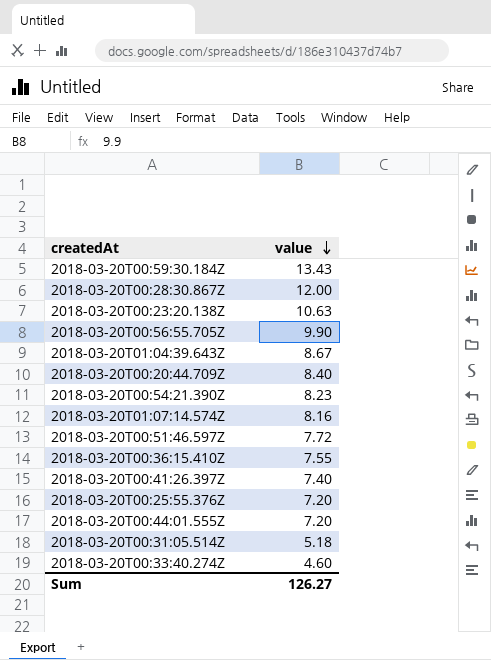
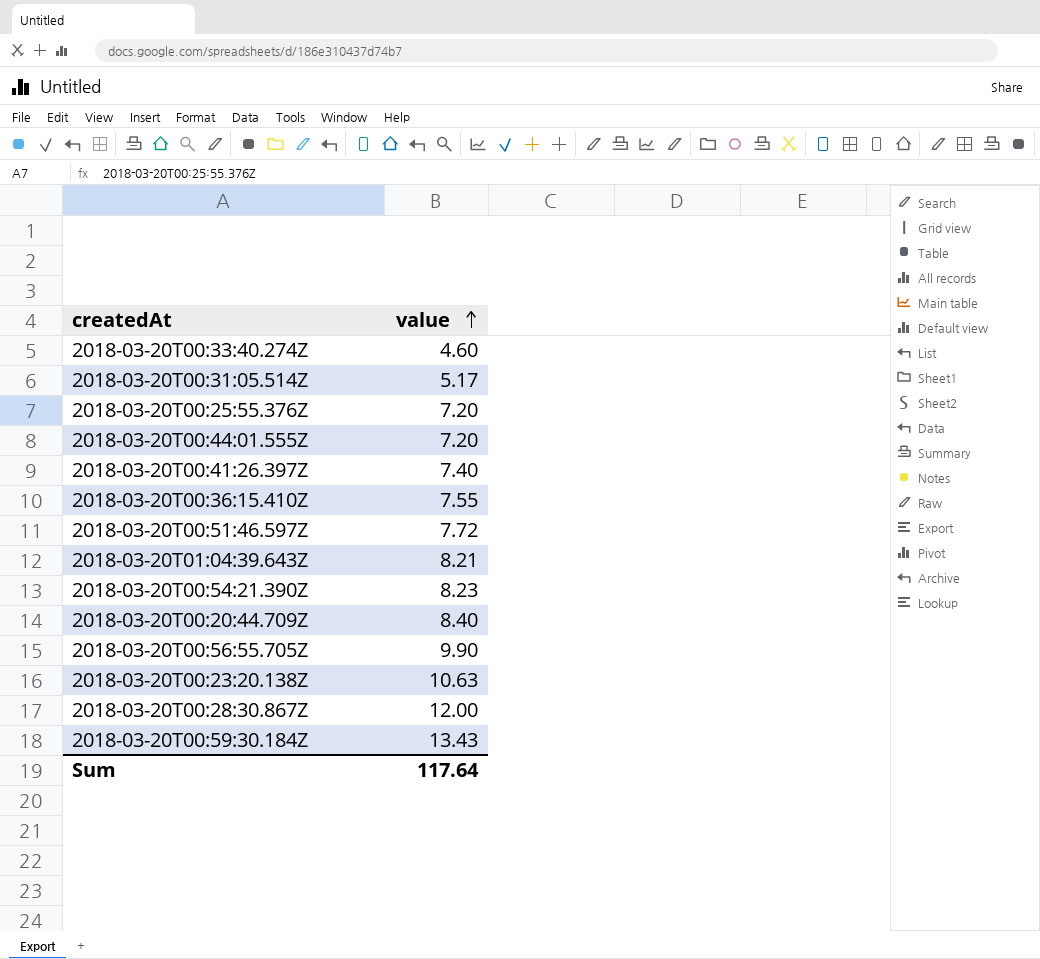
row order: value descending -> value ascending
row 2018-03-20T01:07:14.574Z: 8.16 -> none
2018-03-20T00:31:05.514Z | value: 5.18 -> 5.17
2018-03-20T01:04:39.643Z | value: 8.67 -> 8.21
Sum | value: 126.27 -> 117.64

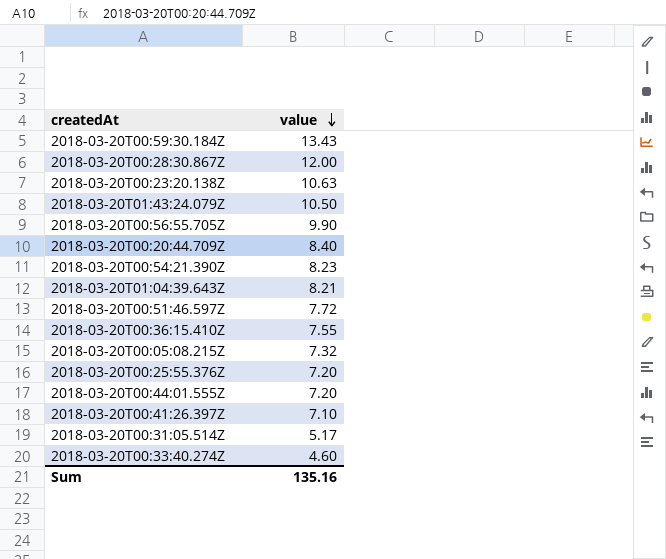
row order: value ascending -> value descending
row 2018-03-20T01:43:24.079Z: none -> 10.50
row 2018-03-20T00:05:08.215Z: none -> 7.32
2018-03-20T00:41:26.397Z | value: 7.40 -> 7.10
Sum | value: 117.64 -> 135.16

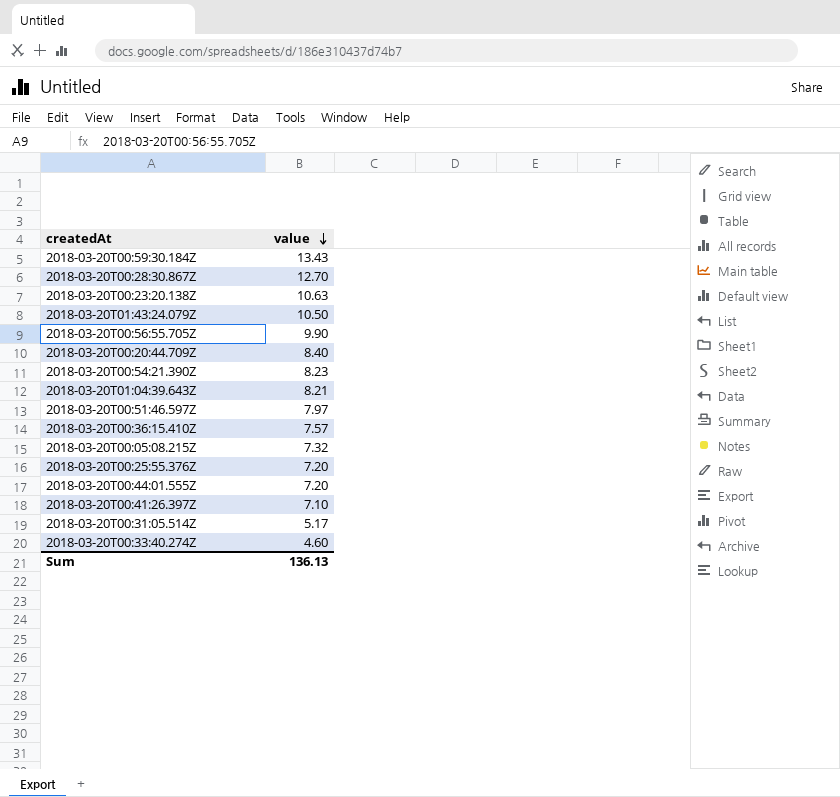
2018-03-20T00:28:30.867Z | value: 12.00 -> 12.70
2018-03-20T00:51:46.597Z | value: 7.72 -> 7.97
2018-03-20T00:36:15.410Z | value: 7.55 -> 7.57
Sum | value: 135.16 -> 136.13

